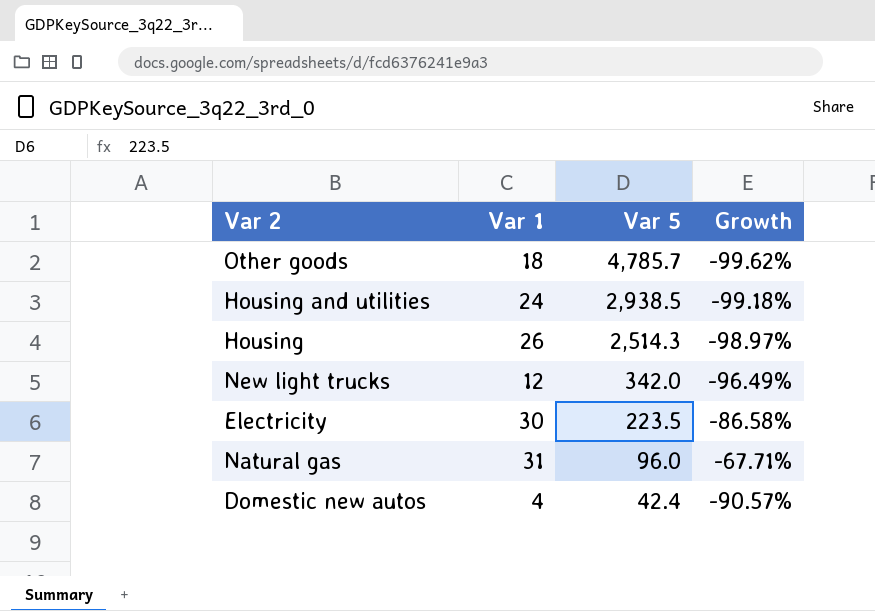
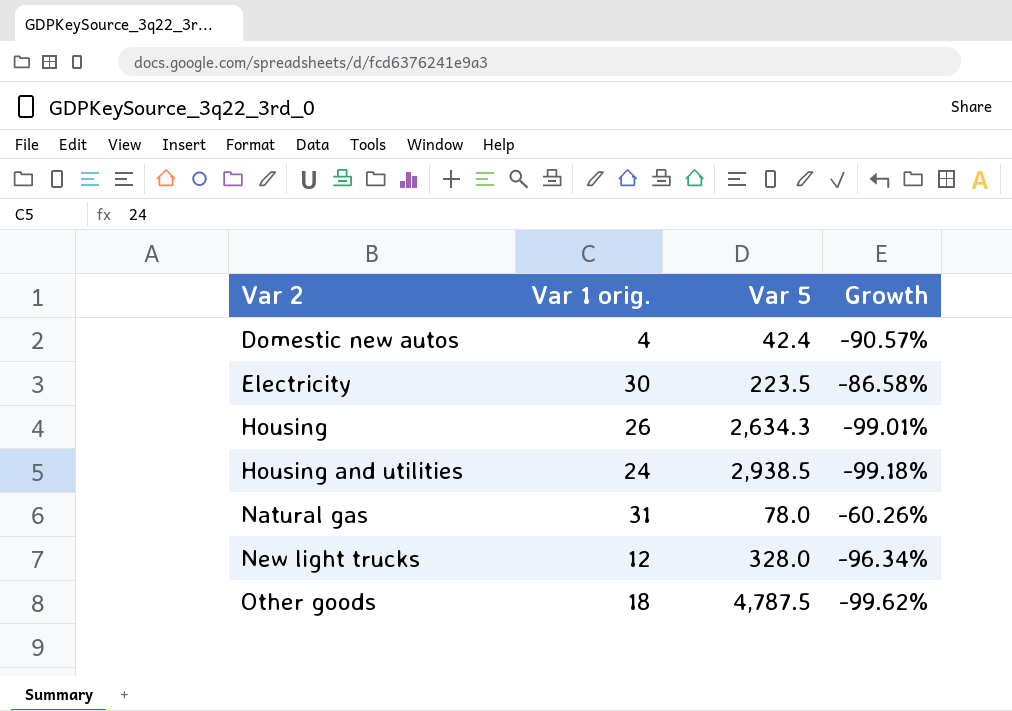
row order: Var 5 descending -> Var 2 ascending
column name: Var 1 -> Var 1 orig.
Housing | Var 5: 2,514.3 -> 2,634.3
Housing | Growth: -98.97% -> -99.01%
Natural gas | Var 5: 96.0 -> 78.0
Natural gas | Growth: -67.71% -> -60.26%
New light trucks | Var 5: 342.0 -> 328.0
New light trucks | Growth: -96.49% -> -96.34%
Other goods | Var 5: 4,785.7 -> 4,787.5

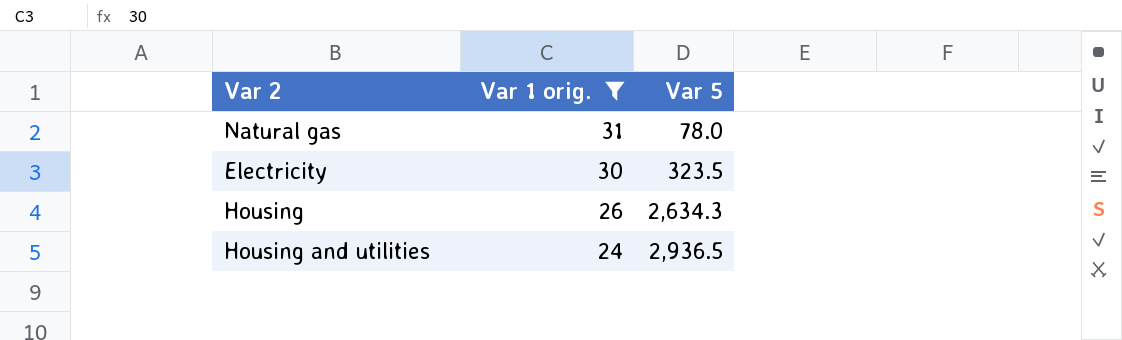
filter: none -> Var 1 orig. >= 24
row order: Var 2 ascending -> Var 1 orig. descending
column Growth | formula: ([Var 1 orig.] - [Var 5]) / [Var 5] -> none
Electricity | Var 5: 223.5 -> 323.5
Housing and utilities | Var 5: 2,938.5 -> 2,936.5

